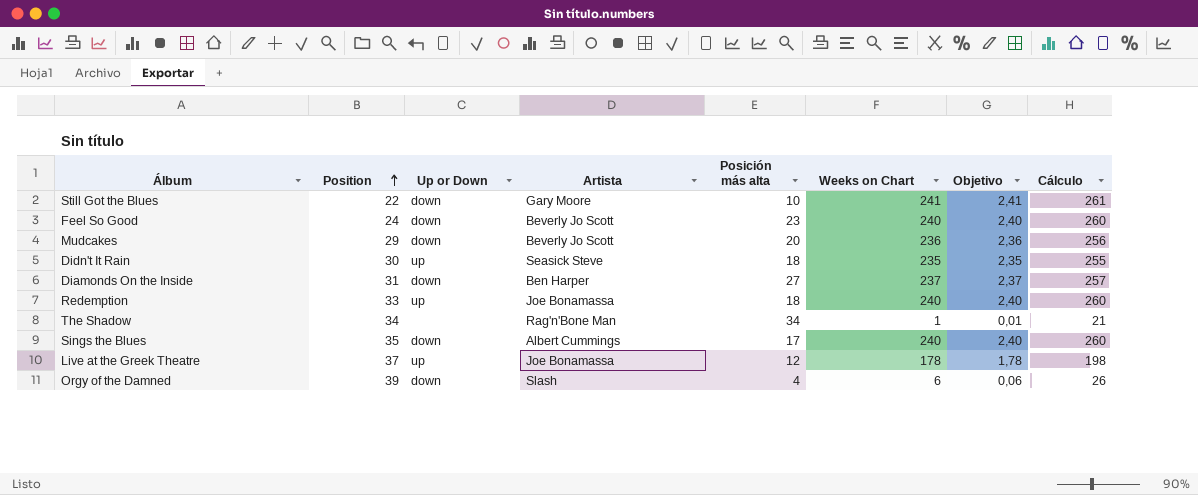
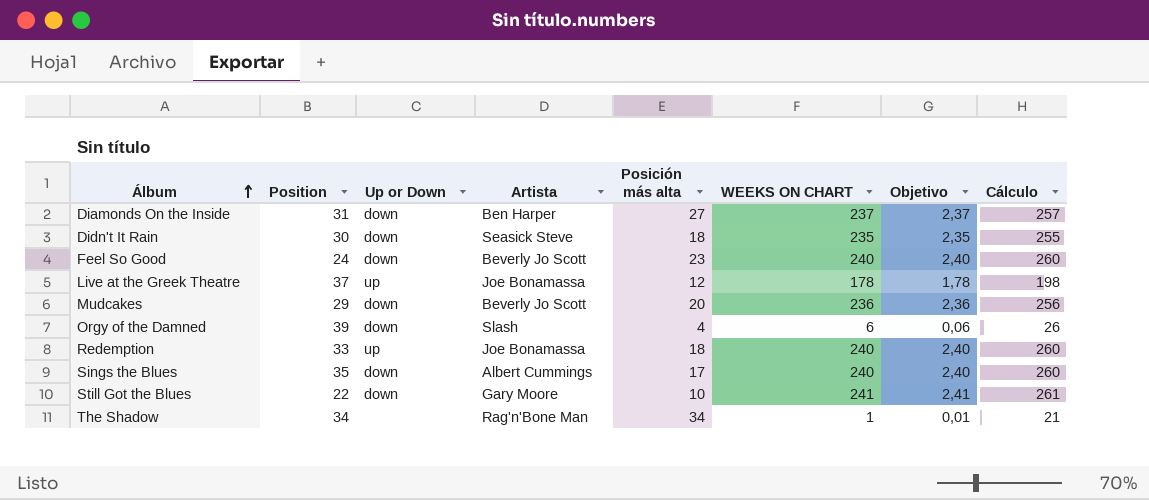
row order: Position ascending -> Álbum ascending
column name: Weeks on Chart -> WEEKS ON CHART
Didn't It Rain | Up or Down: up -> down

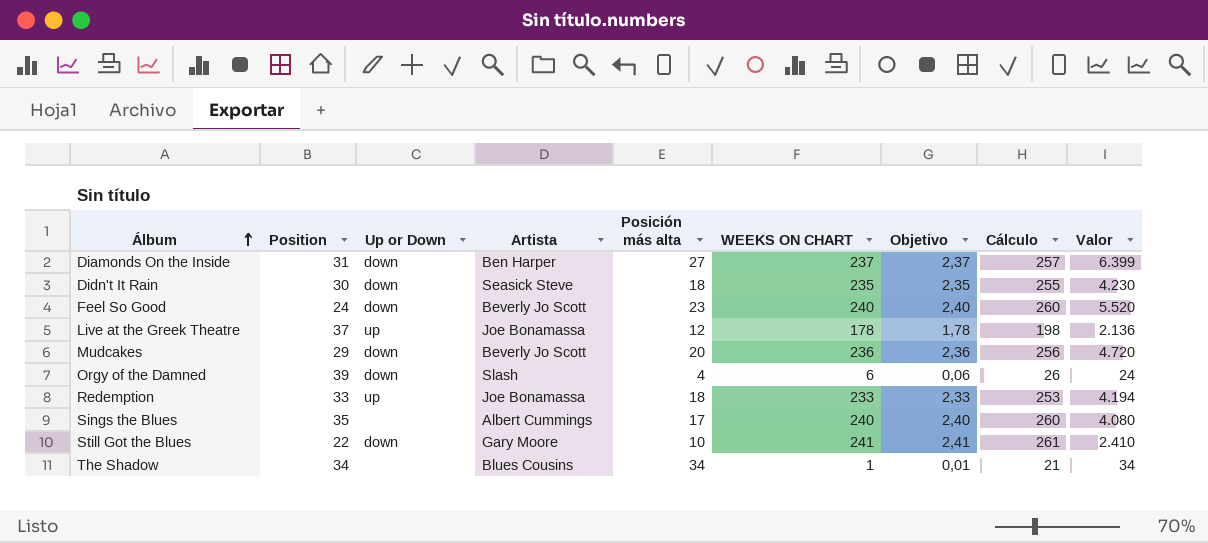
column Valor | formula: none -> [Posición más alta] * [WEEKS ON CHART]
Redemption | WEEKS ON CHART: 240 -> 233
Redemption | Objetivo: 2,40 -> 2,33
Redemption | Cálculo: 260 -> 253
Sings the Blues | Up or Down: down -> none
The Shadow | Artista: Rag'n'Bone Man -> Blues Cousins

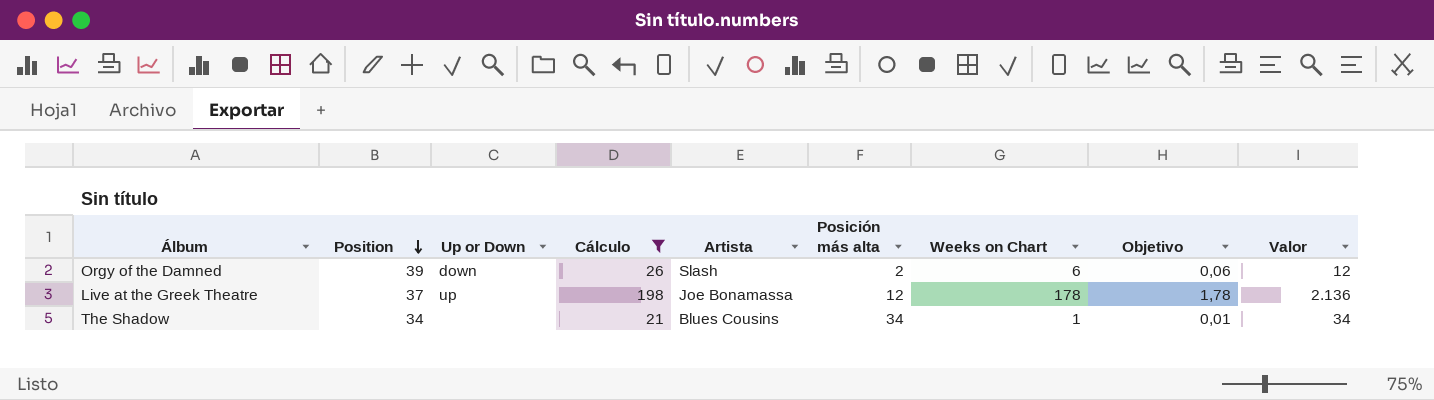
filter: none -> Cálculo <= 198
row order: Álbum ascending -> Position descending
column Cálculo | position: 8 -> 4
column name: WEEKS ON CHART -> Weeks on Chart
Orgy of the Damned | Posición más alta: 4 -> 2
Orgy of the Damned | Valor: 24 -> 12

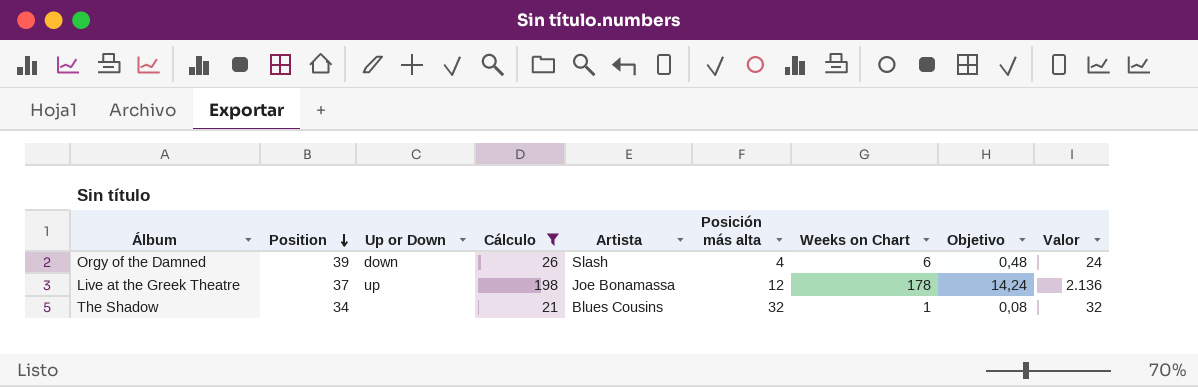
column Objetivo | formula: [Weeks on Chart] * 0,01 -> [Weeks on Chart] * 0,08
Orgy of the Damned | Posición más alta: 2 -> 4
Orgy of the Damned | Valor: 12 -> 24
The Shadow | Posición más alta: 34 -> 32
The Shadow | Valor: 34 -> 32

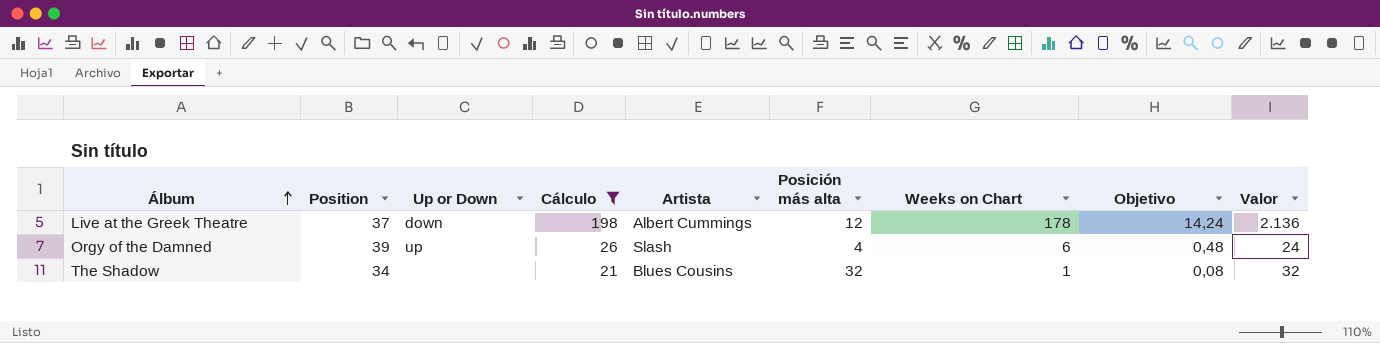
row order: Position descending -> Álbum ascending
Live at the Greek Theatre | Up or Down: up -> down
Live at the Greek Theatre | Artista: Joe Bonamassa -> Albert Cummings
Orgy of the Damned | Up or Down: down -> up

